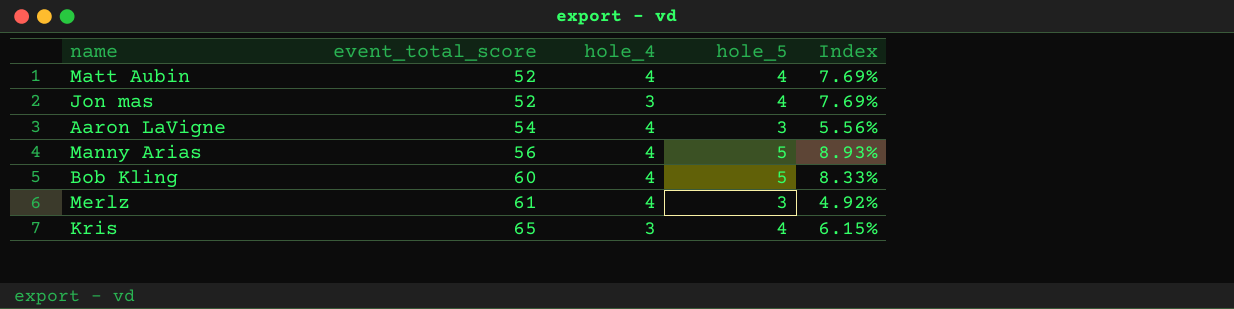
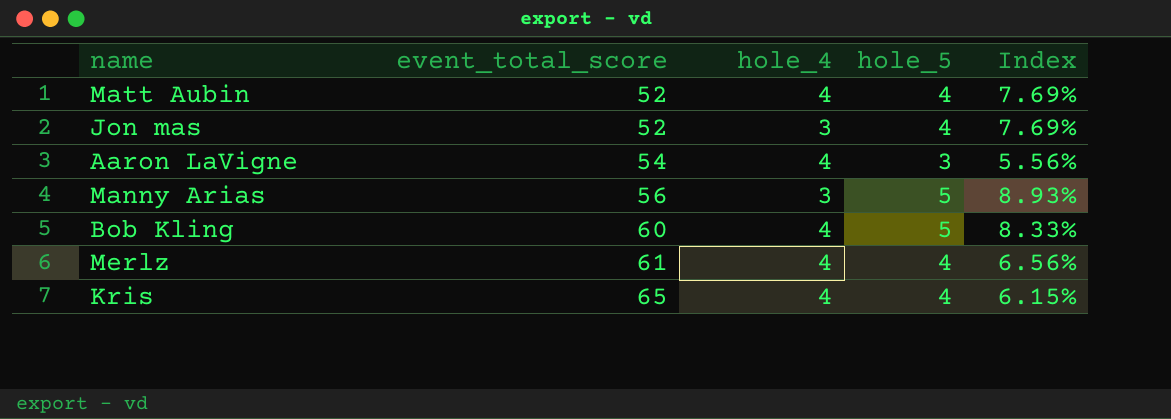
Manny Arias | hole_4: 4 -> 3
Merlz | hole_5: 3 -> 4
Merlz | Index: 4.92% -> 6.56%
Kris | hole_4: 3 -> 4

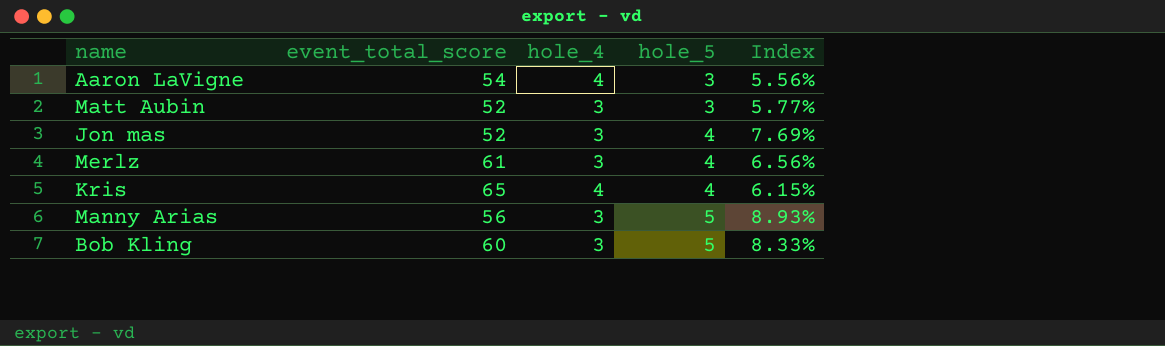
row order: event_total_score ascending -> hole_5 ascending
Matt Aubin | hole_4: 4 -> 3
Matt Aubin | hole_5: 4 -> 3
Matt Aubin | Index: 7.69% -> 5.77%
Merlz | hole_4: 4 -> 3
Bob Kling | hole_4: 4 -> 3

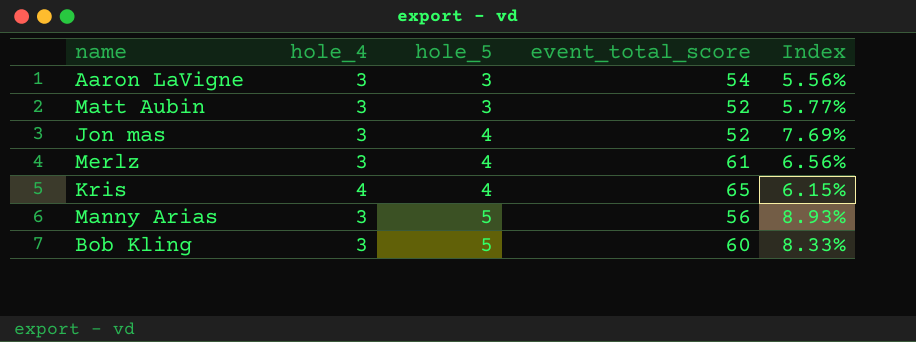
column event_total_score | position: 2 -> 4
Aaron LaVigne | hole_4: 4 -> 3

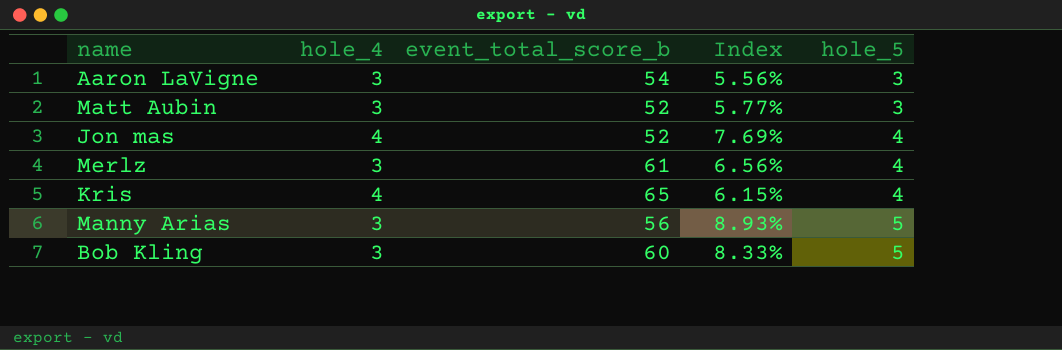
column name: event_total_score -> event_total_score_b
column hole_5 | position: 3 -> 5
Jon mas | hole_4: 3 -> 4

